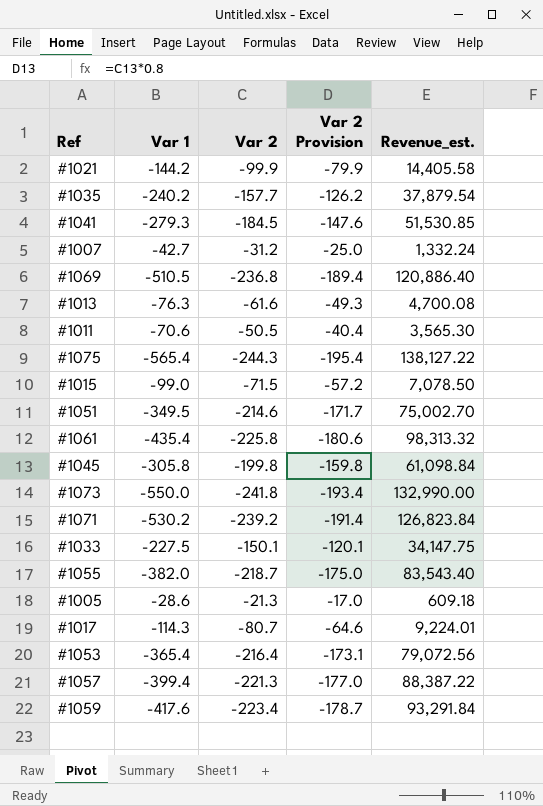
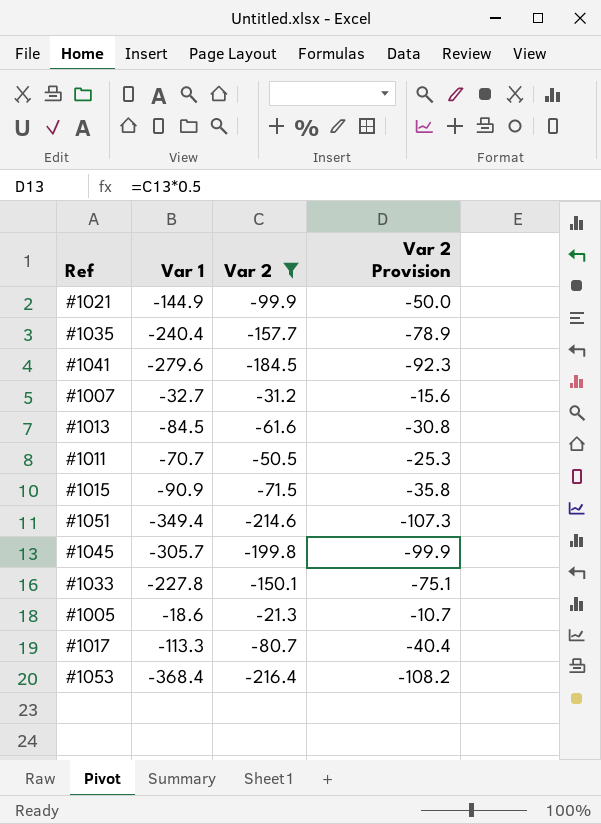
filter: none -> Var 2 >= -216.4
column Revenue_est. | formula: [Var 1] * [Var 2] -> none
column Var 2 Provision | formula: [Var 2] * 0.8 -> [Var 2] * 0.5
#1021 | Var 1: -144.2 -> -144.9
#1035 | Var 1: -240.2 -> -240.4
#1041 | Var 1: -279.3 -> -279.6
#1007 | Var 1: -42.7 -> -32.7
#1013 | Var 1: -76.3 -> -84.5
#1011 | Var 1: -70.6 -> -70.7
#1015 | Var 1: -99.0 -> -90.9
#1051 | Var 1: -349.5 -> -349.4
#1045 | Var 1: -305.8 -> -305.7
#1033 | Var 1: -227.5 -> -227.8
#1005 | Var 1: -28.6 -> -18.6
#1017 | Var 1: -114.3 -> -113.3
#1053 | Var 1: -365.4 -> -368.4

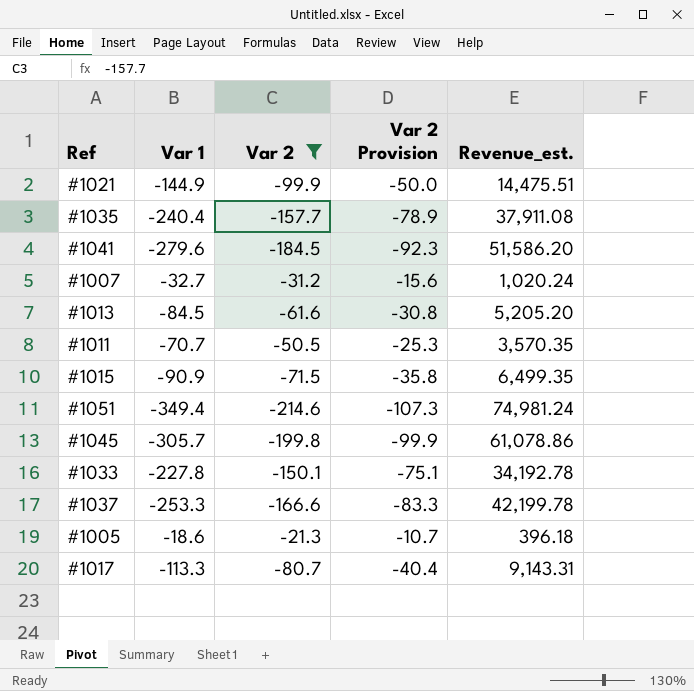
column Revenue_est. | formula: none -> [Var 1] * [Var 2]
row #1053: -368.4 | -216.4 | -108.2 -> none
row #1037: none -> -253.3 | -166.6 | -83.3 | 42,199.78

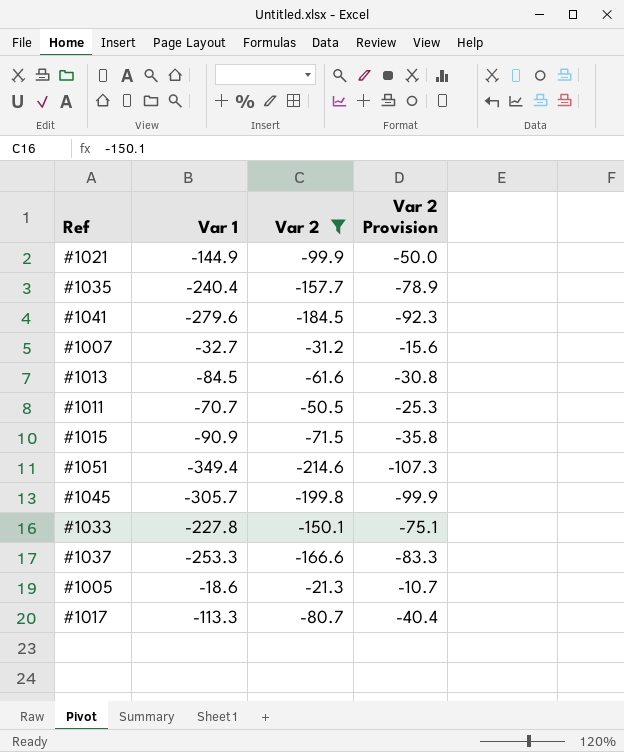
column Revenue_est. | formula: [Var 1] * [Var 2] -> none

